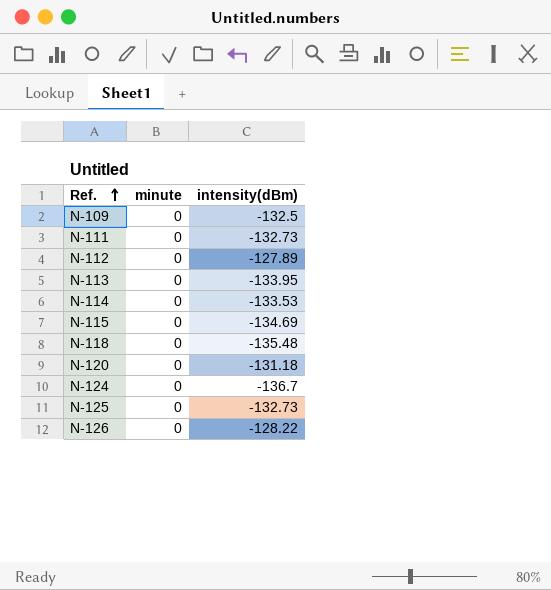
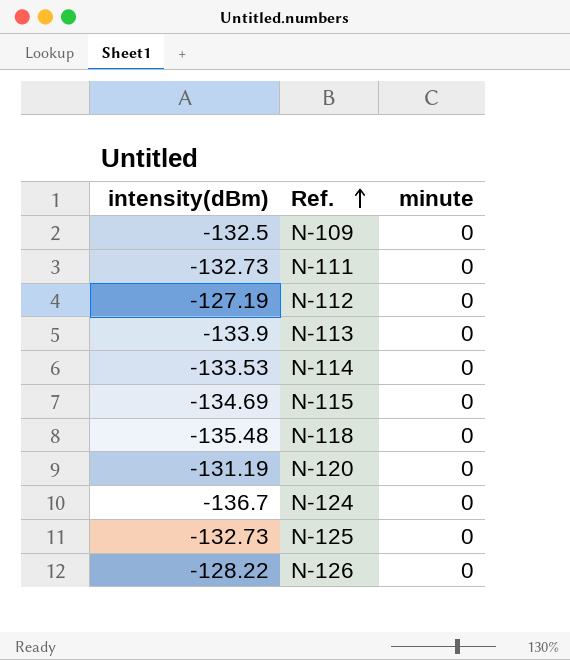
column intensity(dBm) | position: 3 -> 1
N-112 | intensity(dBm): -127.89 -> -127.19
N-113 | intensity(dBm): -133.95 -> -133.9
N-120 | intensity(dBm): -131.18 -> -131.19

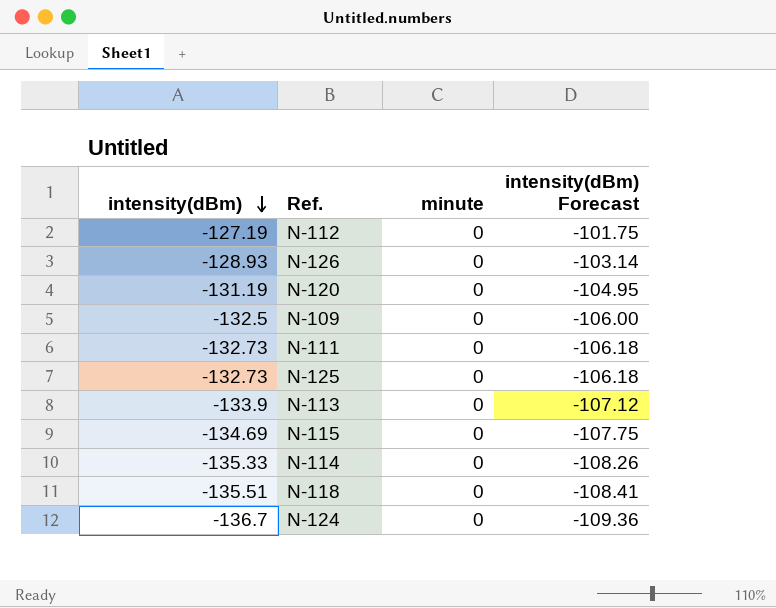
row order: Ref. ascending -> intensity(dBm) descending
column intensity(dBm) Forecast | formula: none -> [intensity(dBm)] * 0.8
N-126 | intensity(dBm): -128.22 -> -128.93
N-114 | intensity(dBm): -133.53 -> -135.33
N-118 | intensity(dBm): -135.48 -> -135.51

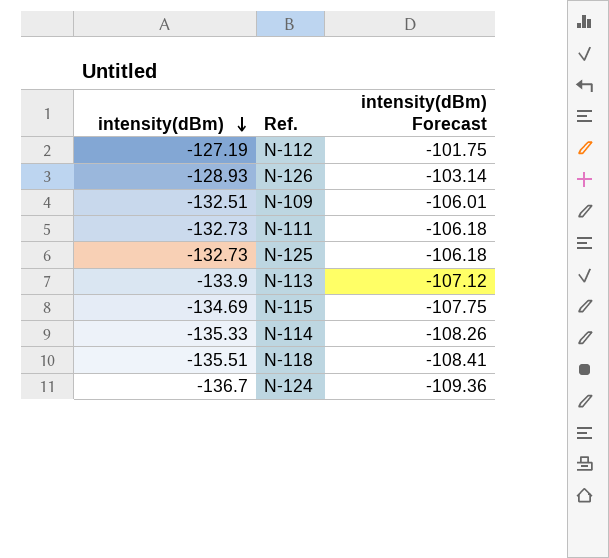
column minute | position: 3 -> none
row N-120: -131.19 | 0 | -104.95 -> none
N-109 | intensity(dBm): -132.5 -> -132.51
N-109 | intensity(dBm) Forecast: -106.00 -> -106.01

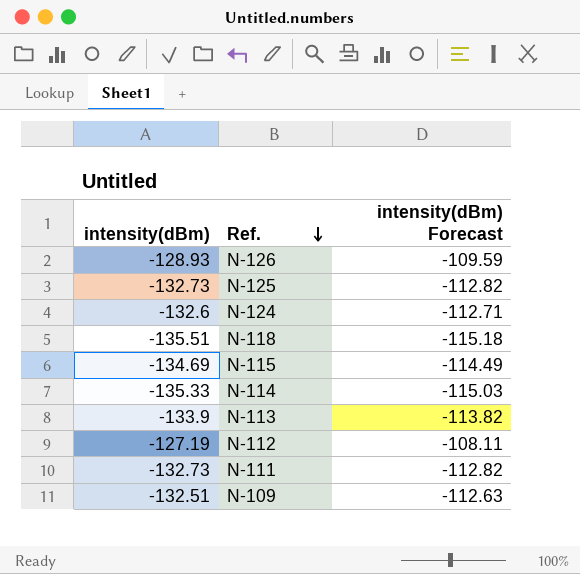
row order: intensity(dBm) descending -> Ref. descending
column intensity(dBm) Forecast | formula: [intensity(dBm)] * 0.8 -> [intensity(dBm)] * 0.85
N-124 | intensity(dBm): -136.7 -> -132.6

